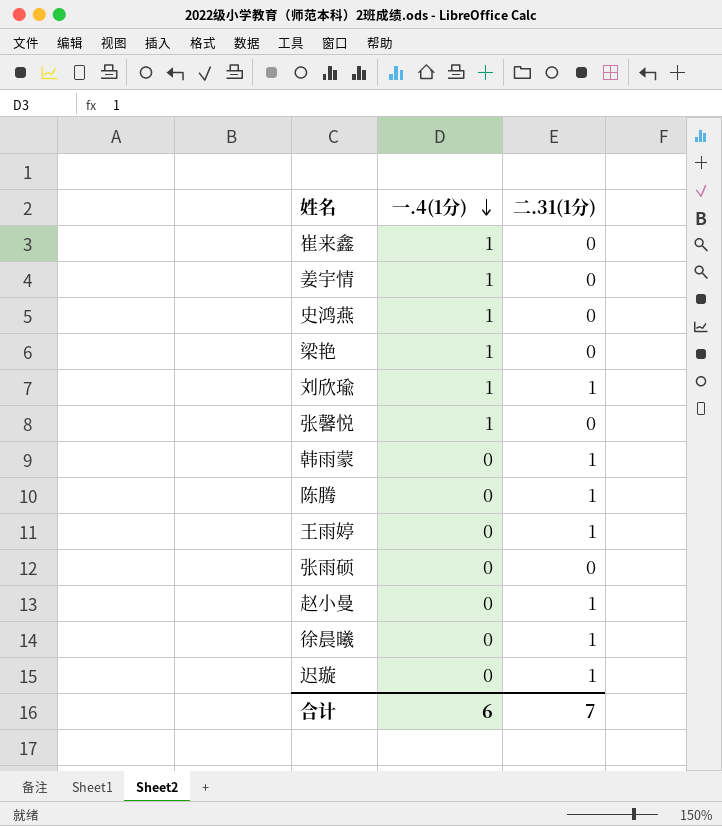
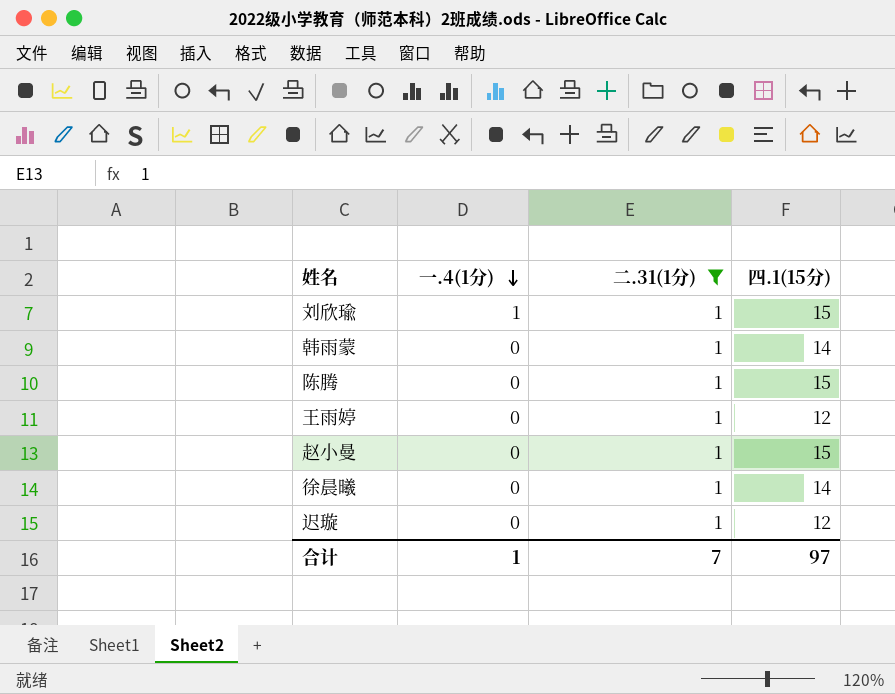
filter: none -> 二.31(1分) = 1
column 四.1(15分) | position: none -> 4
合计 | 一.4(1分): 6 -> 1

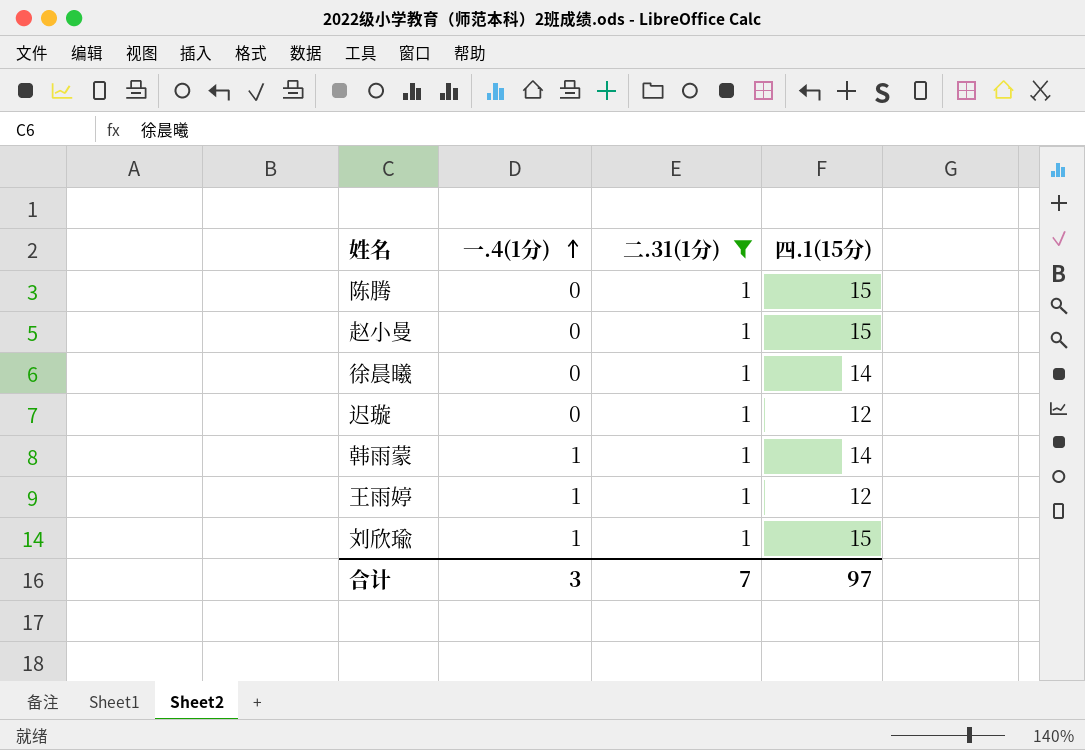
row order: 一.4(1分) descending -> 一.4(1分) ascending
韩雨蒙 | 一.4(1分): 0 -> 1
王雨婷 | 一.4(1分): 0 -> 1
合计 | 一.4(1分): 1 -> 3

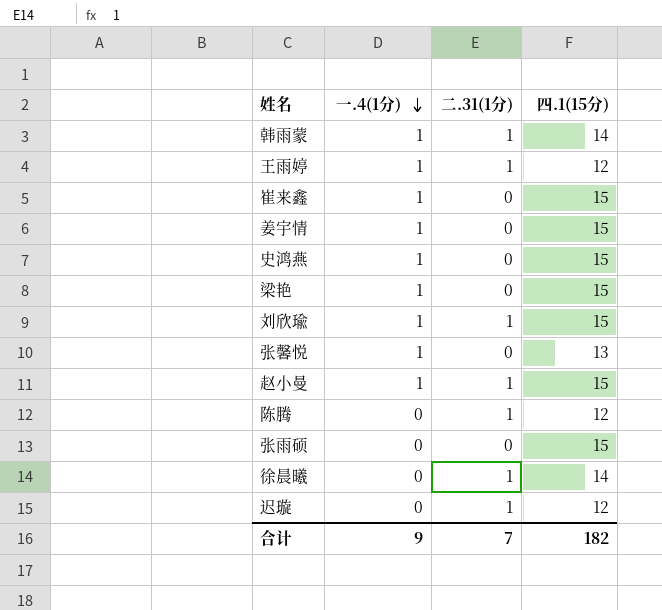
filter: 二.31(1分) = 1 -> none
row order: 一.4(1分) ascending -> 一.4(1分) descending
赵小曼 | 一.4(1分): 0 -> 1
陈腾 | 四.1(15分): 15 -> 12
合计 | 一.4(1分): 3 -> 9
合计 | 四.1(15分): 97 -> 182

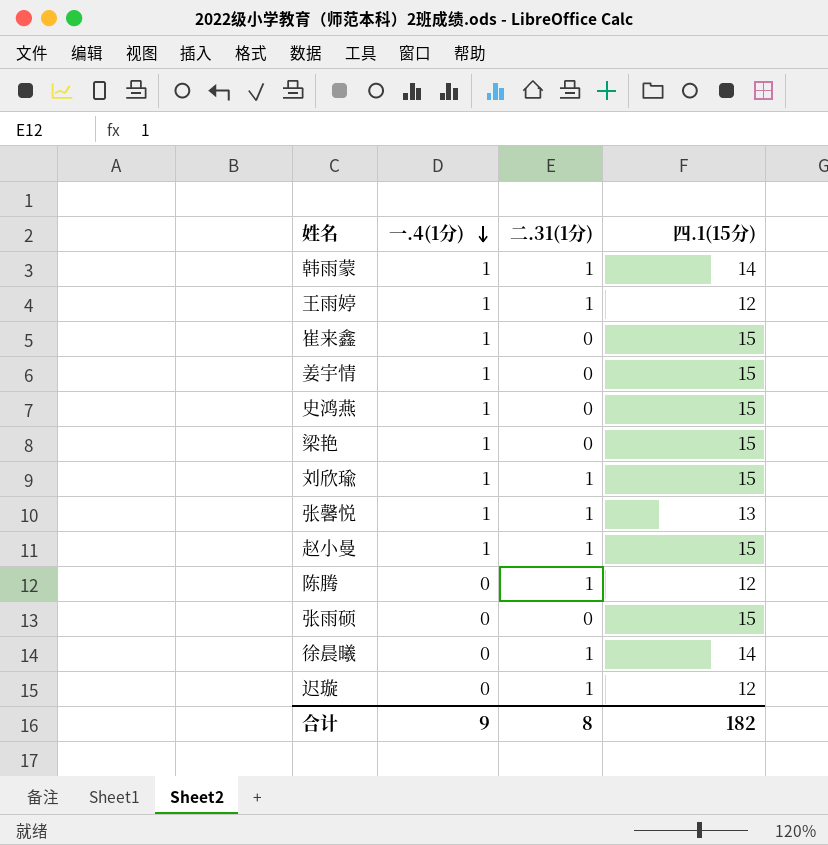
张馨悦 | 二.31(1分): 0 -> 1
合计 | 二.31(1分): 7 -> 8

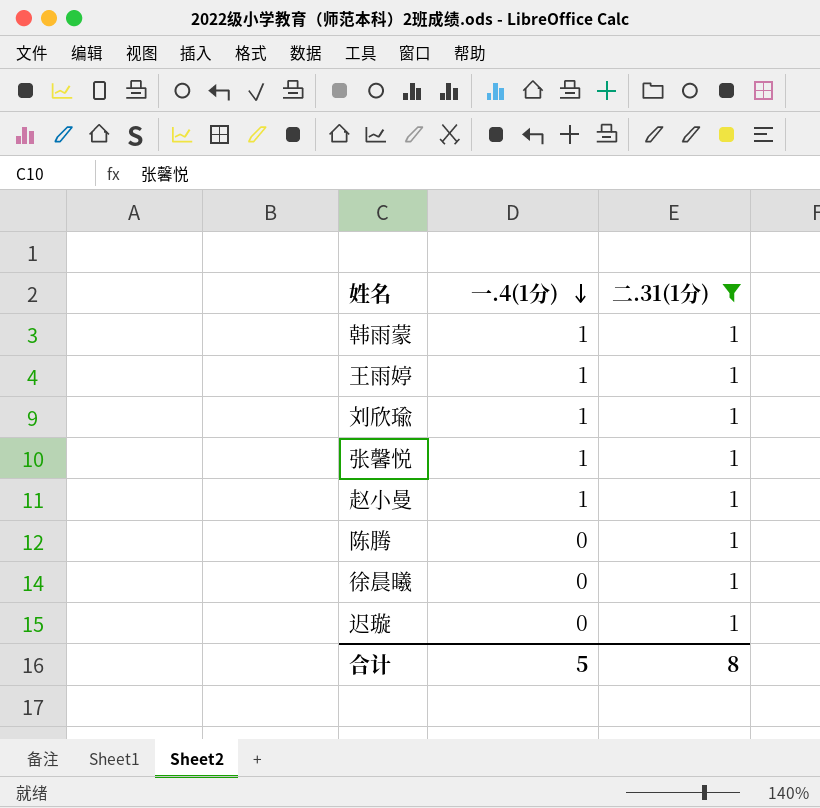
filter: none -> 二.31(1分) = 1
column 四.1(15分) | position: 4 -> none
合计 | 一.4(1分): 9 -> 5

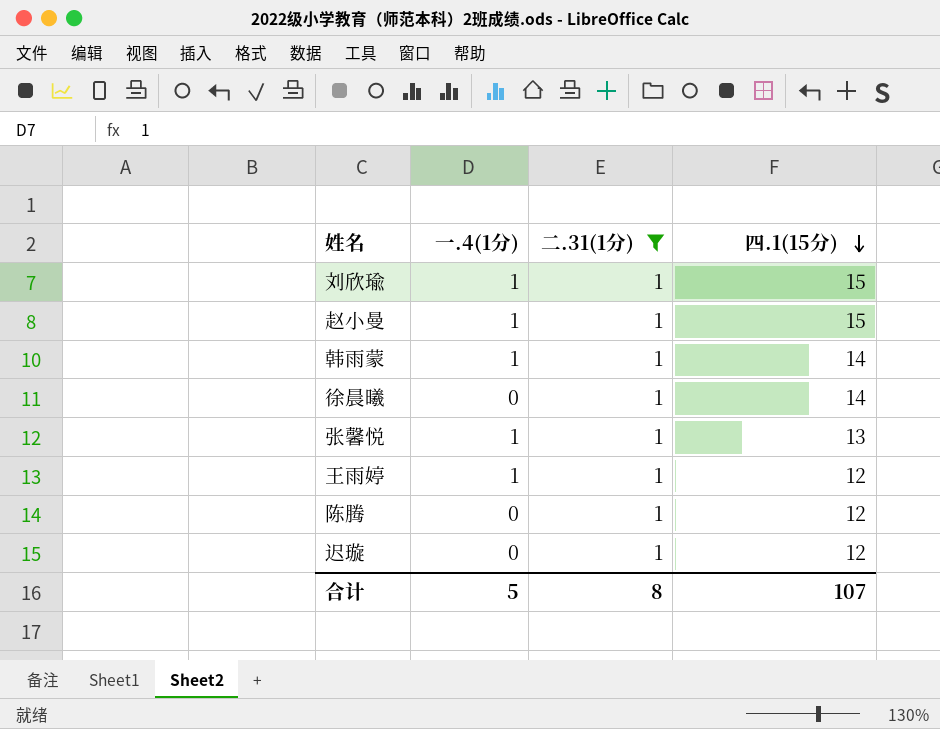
row order: 一.4(1分) descending -> 四.1(15分) descending
column 四.1(15分) | position: none -> 4

